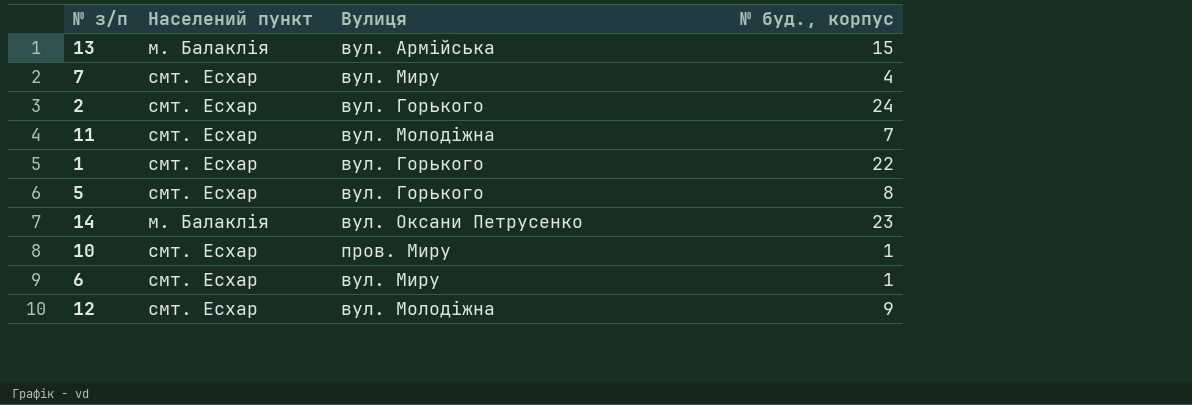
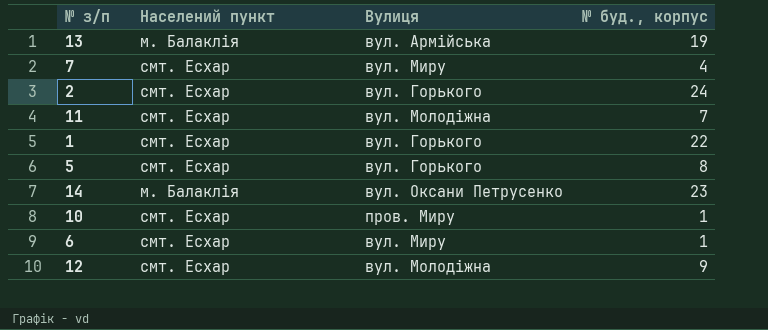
13 | № буд., корпус: 15 -> 19

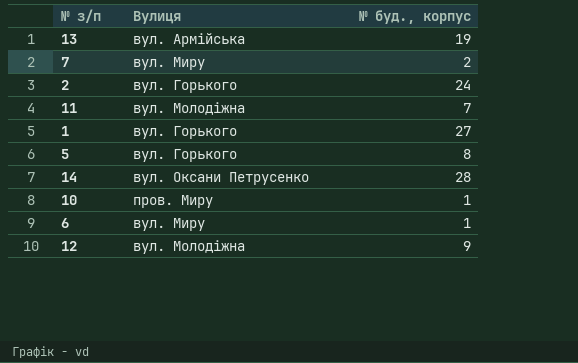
column Населений пункт | position: 2 -> none
7 | № буд., корпус: 4 -> 2
1 | № буд., корпус: 22 -> 27
14 | № буд., корпус: 23 -> 28

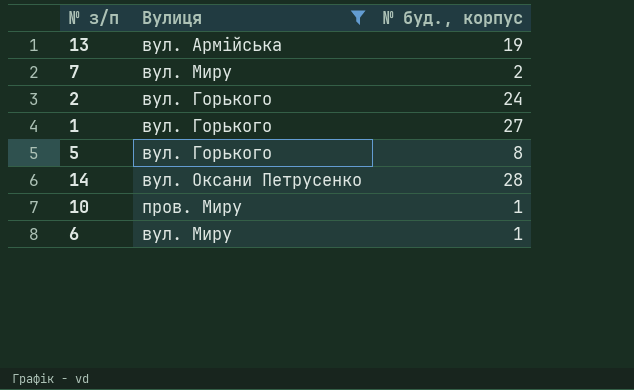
filter: none -> Вулиця != вул. Молодіжна

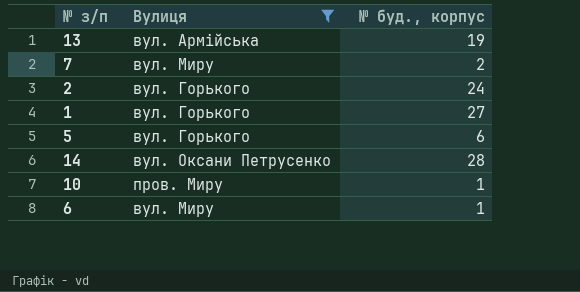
5 | № буд., корпус: 8 -> 6

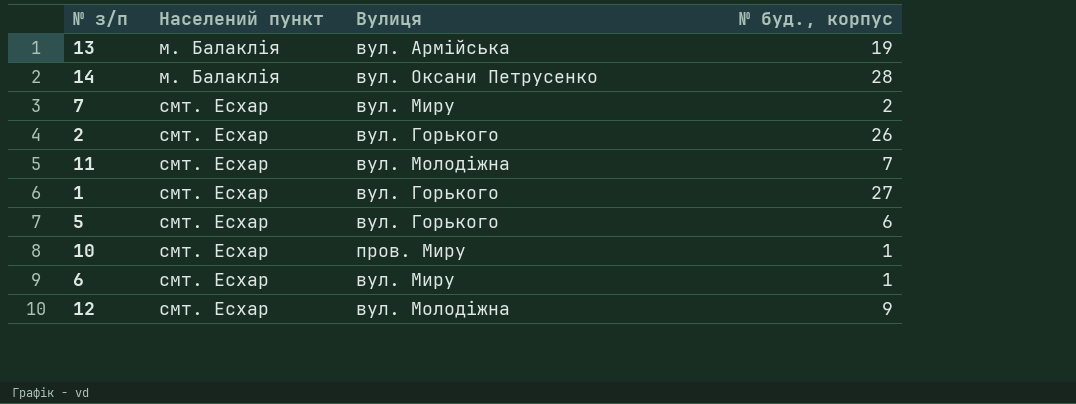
filter: Вулиця != вул. Молодіжна -> none
row order: none -> Населений пункт ascending
column Населений пункт | position: none -> 2
2 | № буд., корпус: 24 -> 26

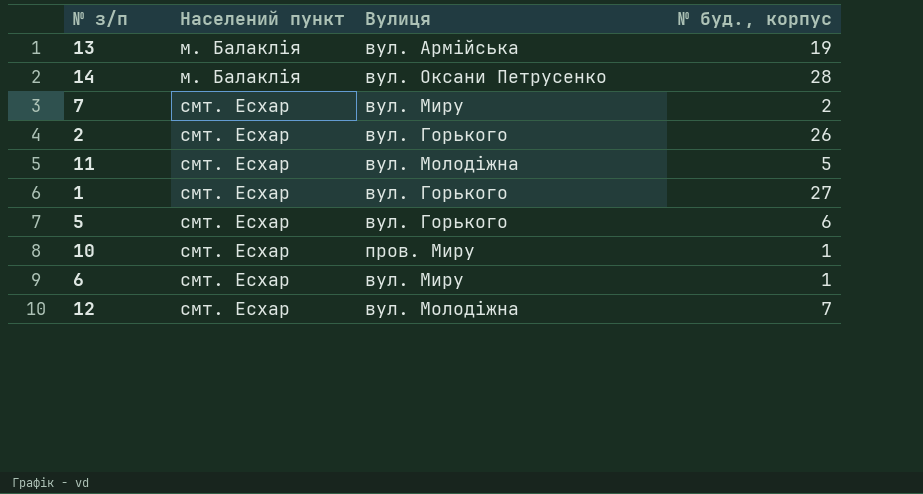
11 | № буд., корпус: 7 -> 5
12 | № буд., корпус: 9 -> 7

